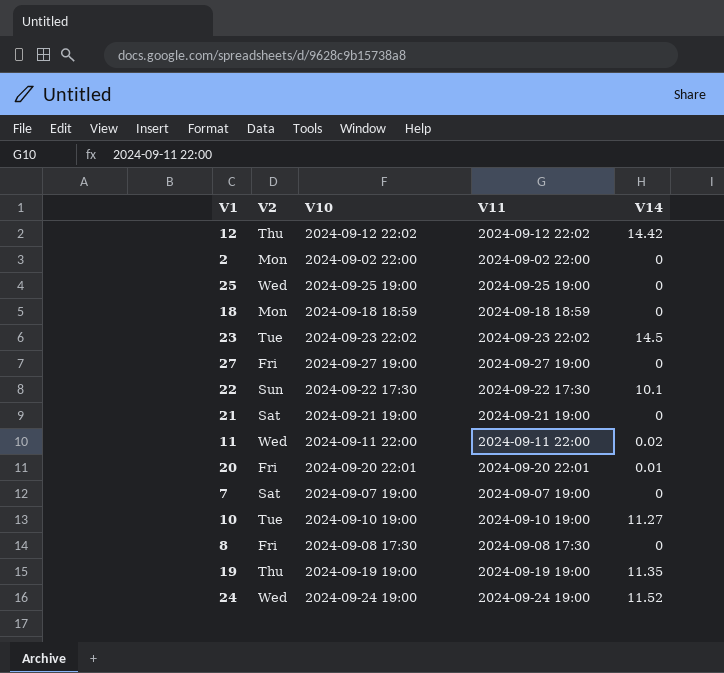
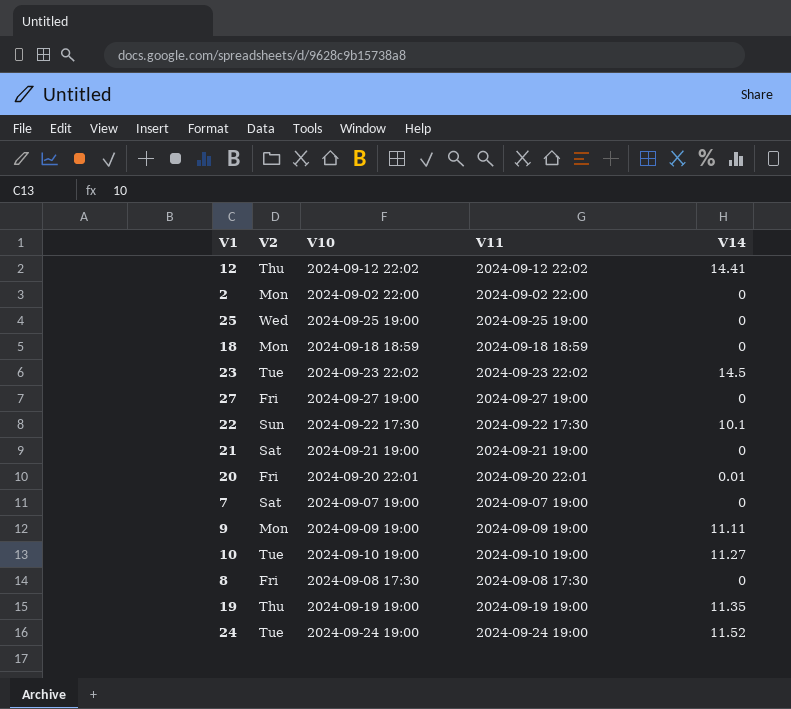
row 11: Wed | 2024-09-11 22:00 | 2024-09-11 22:00 | 0.02 -> none
12 | V14: 14.42 -> 14.41
row 9: none -> Mon | 2024-09-09 19:00 | 2024-09-09 19:00 | 11.11
24 | V2: Wed -> Tue

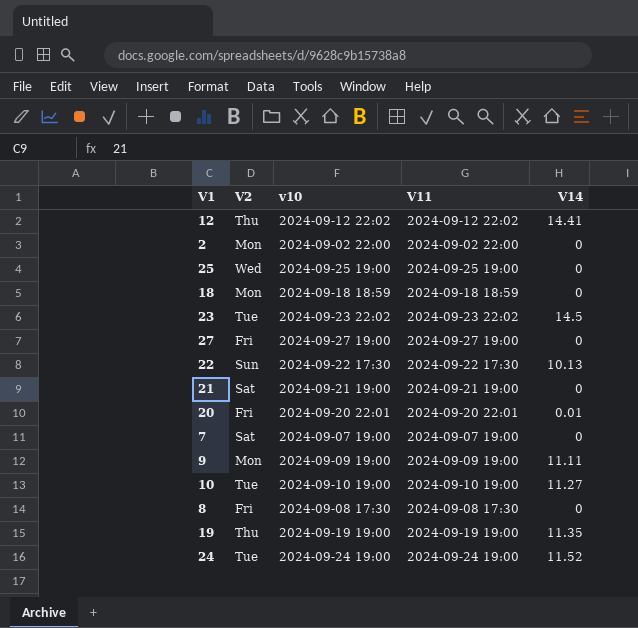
column name: V10 -> v10
22 | V14: 10.1 -> 10.13

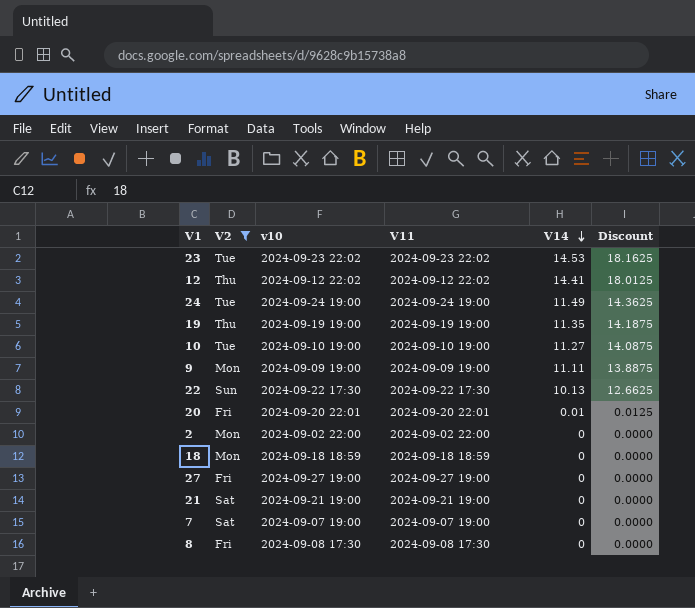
filter: none -> V2 != Wed
row order: none -> V14 descending
column Discount | formula: none -> [V14] * 1.25
23 | V14: 14.5 -> 14.53
24 | V14: 11.52 -> 11.49

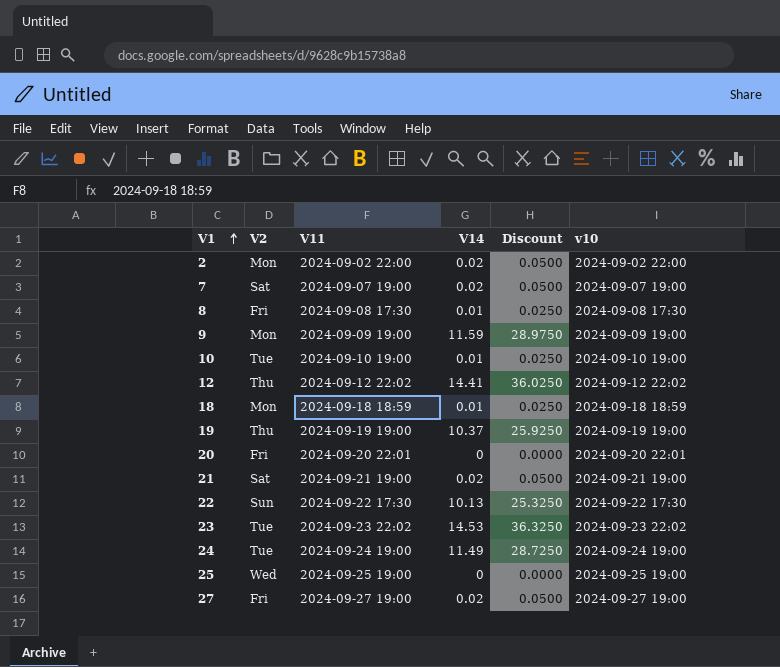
filter: V2 != Wed -> none
row order: V14 descending -> V1 ascending
column Discount | formula: [V14] * 1.25 -> [V14] * 2.5
column v10 | position: 3 -> 6
2 | V14: 0 -> 0.02
7 | V14: 0 -> 0.02
8 | V14: 0 -> 0.01
9 | V14: 11.11 -> 11.59
10 | V14: 11.27 -> 0.01
18 | V14: 0 -> 0.01
19 | V14: 11.35 -> 10.37
20 | V14: 0.01 -> 0
21 | V14: 0 -> 0.02
27 | V14: 0 -> 0.02

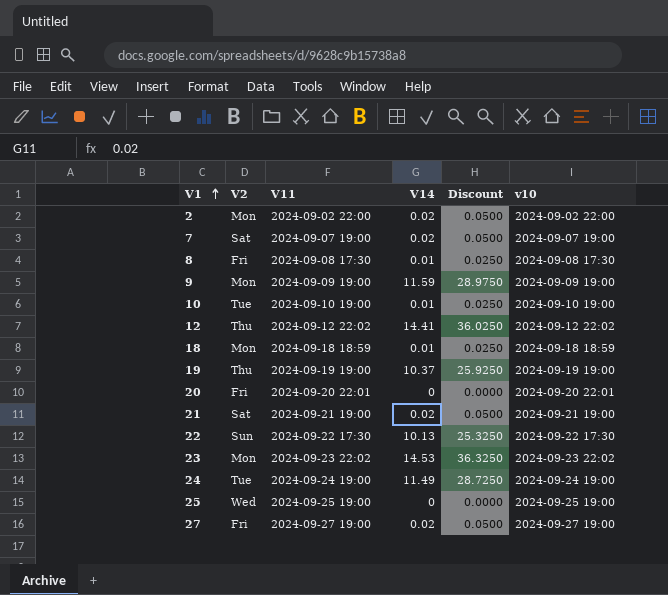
23 | V2: Tue -> Mon

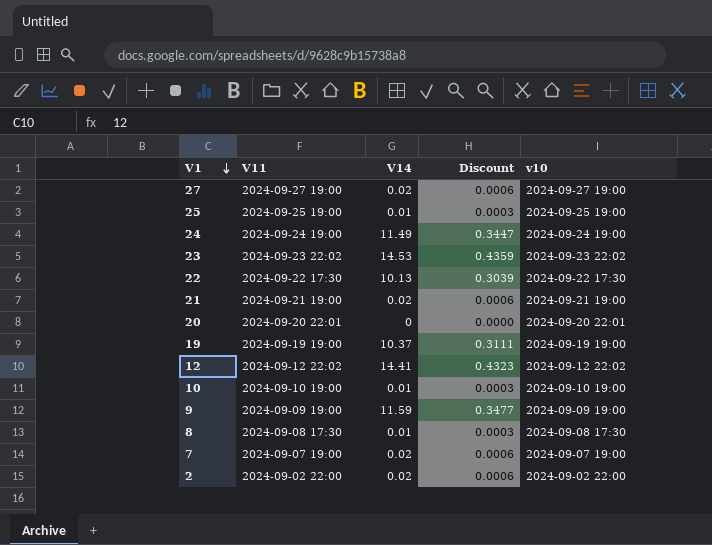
row order: V1 ascending -> V1 descending
column V2 | position: 2 -> none
column Discount | formula: [V14] * 2.5 -> [V14] * 0.03
row 18: Mon | 2024-09-18 18:59 | 0.01 | 0.0250 | 2024-09-18 18:59 -> none
25 | V14: 0 -> 0.01

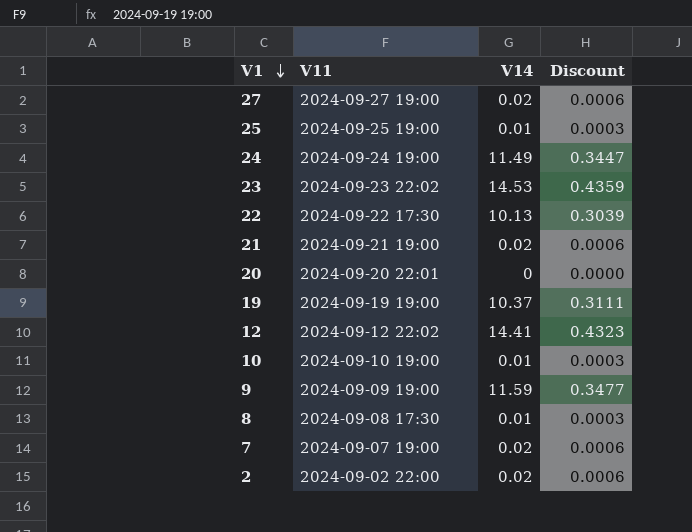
column v10 | position: 5 -> none

